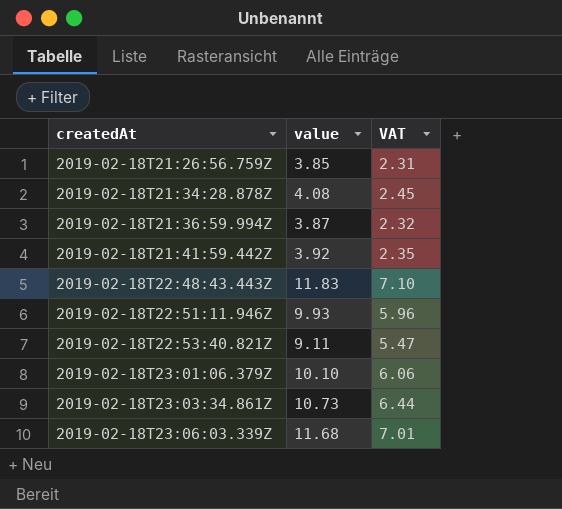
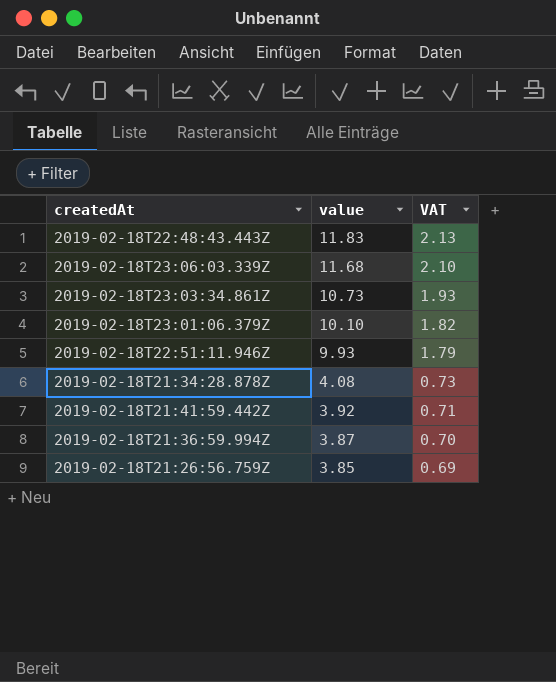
row order: createdAt ascending -> value descending
column VAT | formula: [value] * 0.6 -> [value] * 0.18
row 2019-02-18T22:53:40.821Z: 9.11 | 5.47 -> none

